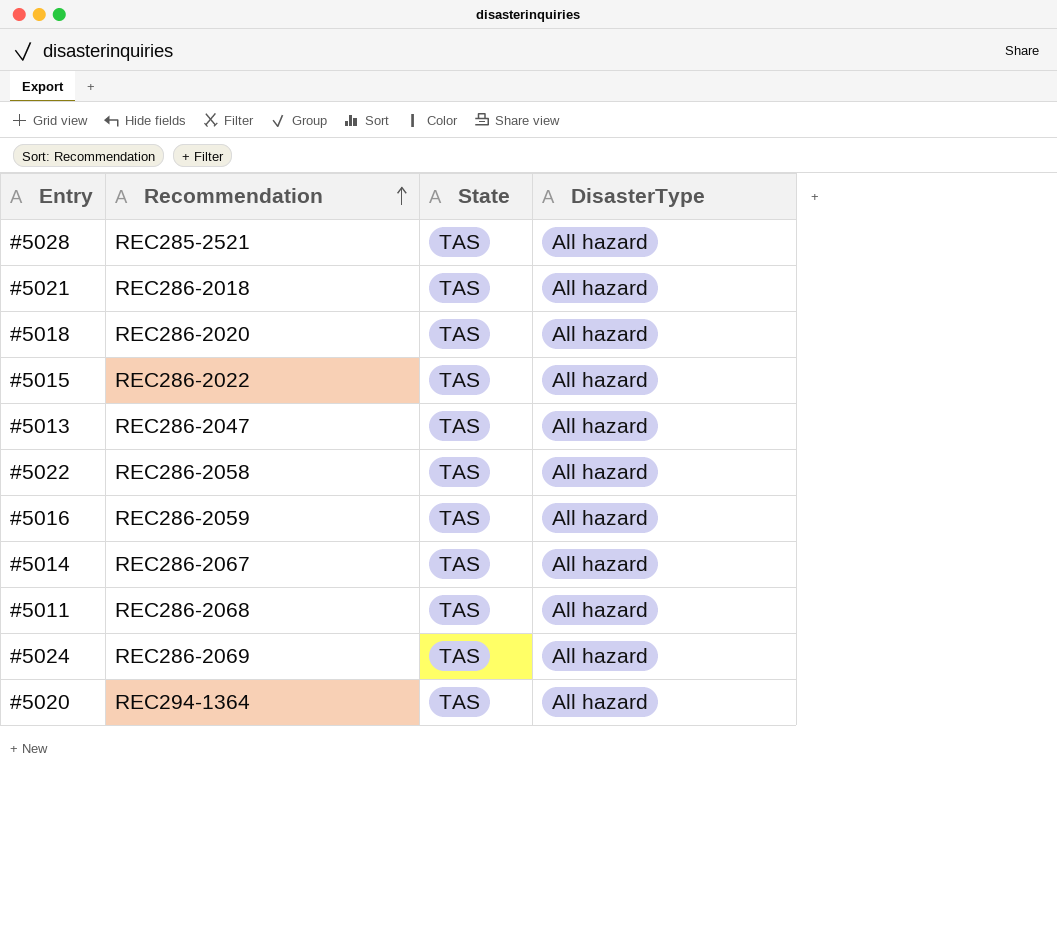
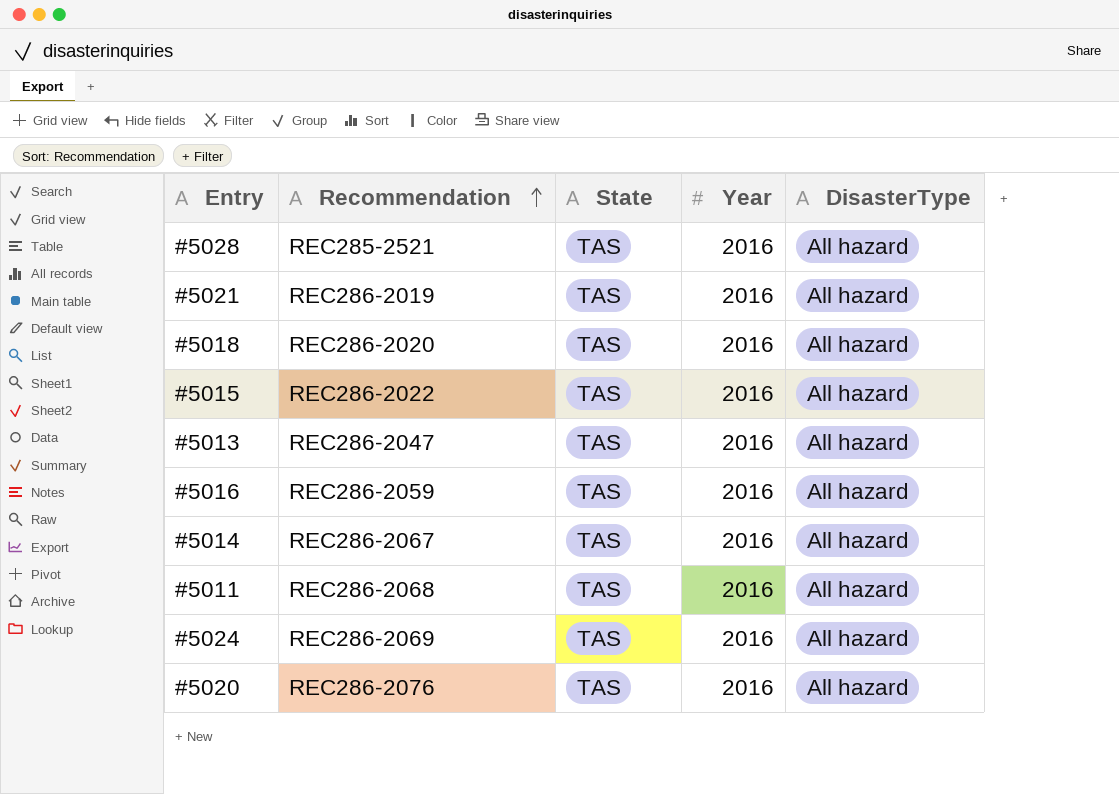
column Year | position: none -> 4
row #5022: REC286-2058 | TAS | All hazard -> none
#5021 | Recommendation: REC286-2018 -> REC286-2019
#5020 | Recommendation: REC294-1364 -> REC286-2076

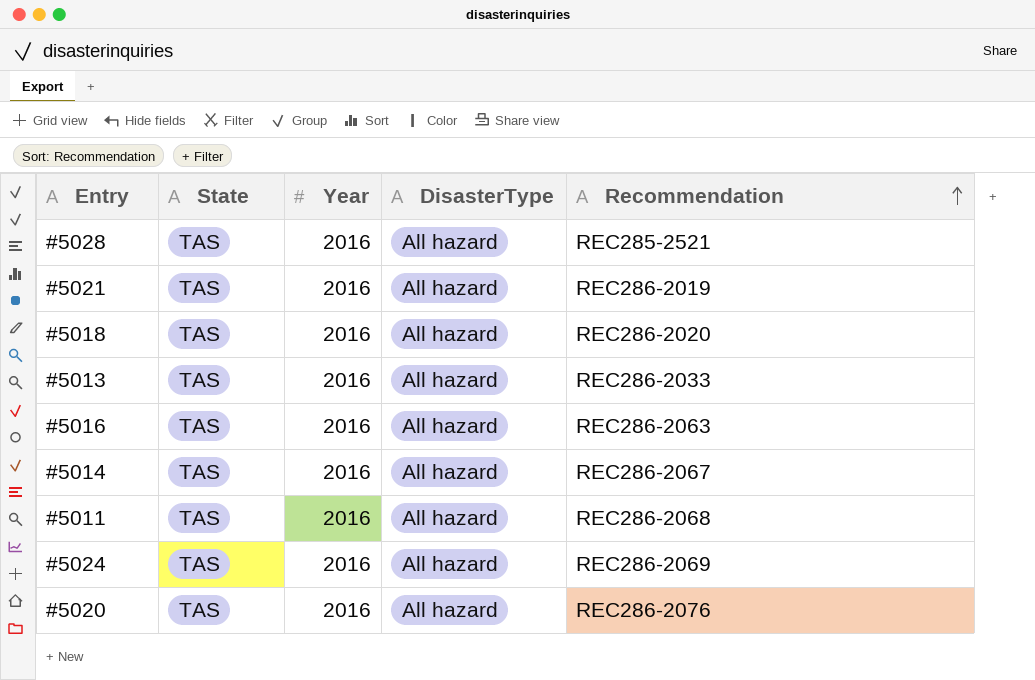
column Recommendation | position: 2 -> 5
row #5015: REC286-2022 | TAS | 2016 | All hazard -> none
#5013 | Recommendation: REC286-2047 -> REC286-2033
#5016 | Recommendation: REC286-2059 -> REC286-2063

